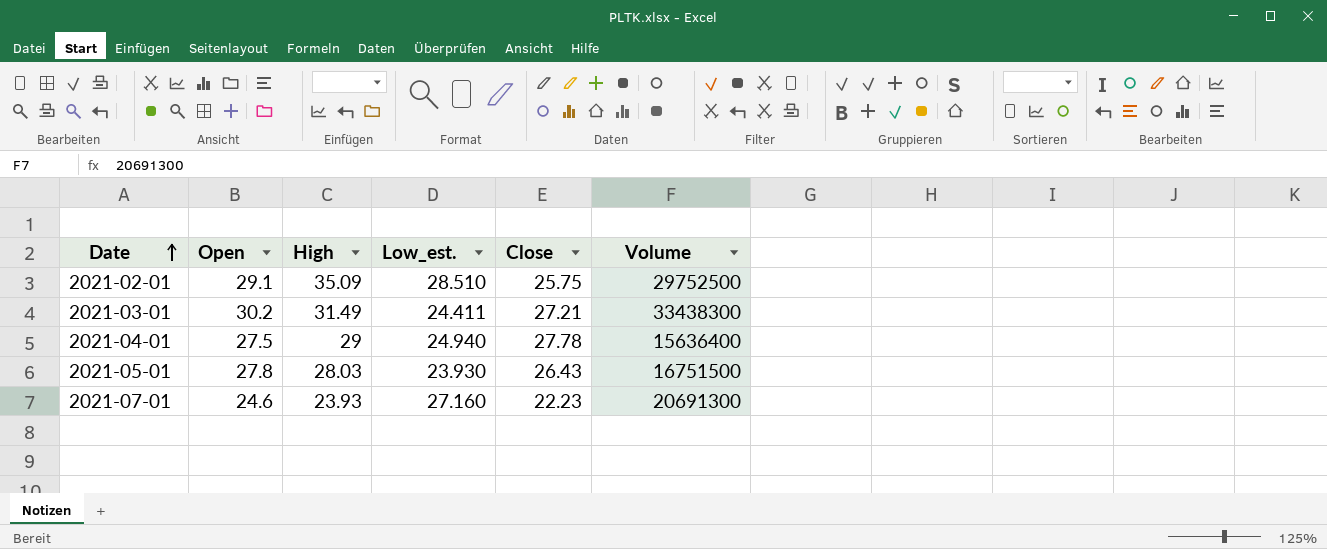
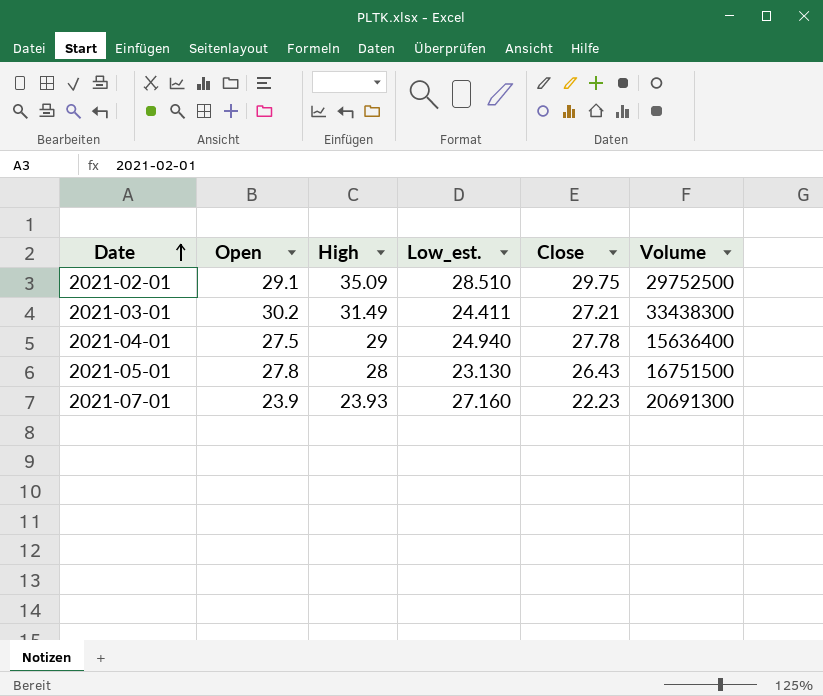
2021-02-01 | Close: 25.75 -> 29.75
2021-05-01 | High: 28.03 -> 28
2021-05-01 | Low_est.: 23.930 -> 23.130
2021-07-01 | Open: 24.6 -> 23.9

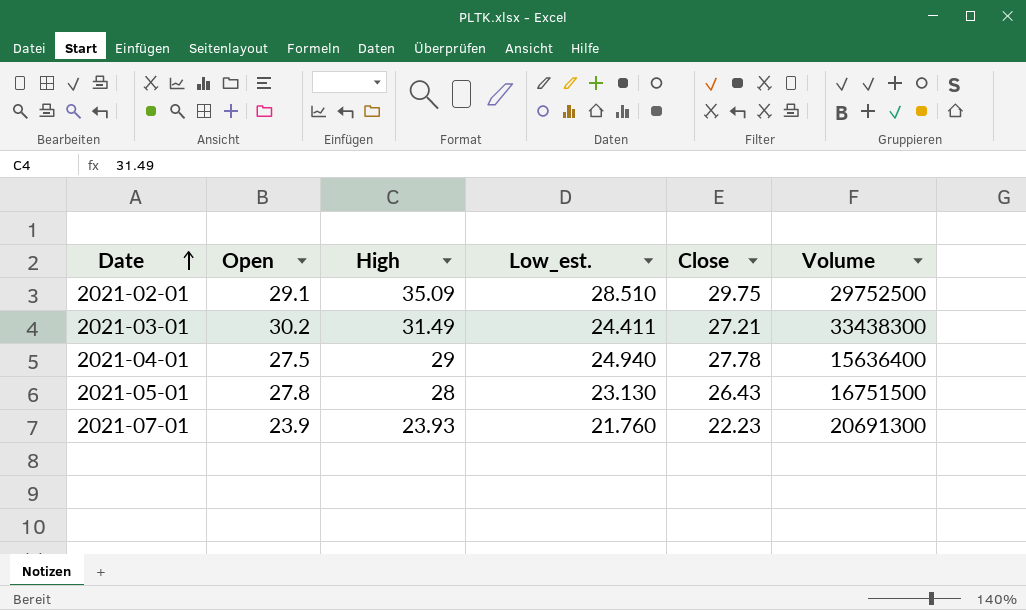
2021-07-01 | Low_est.: 27.160 -> 21.760

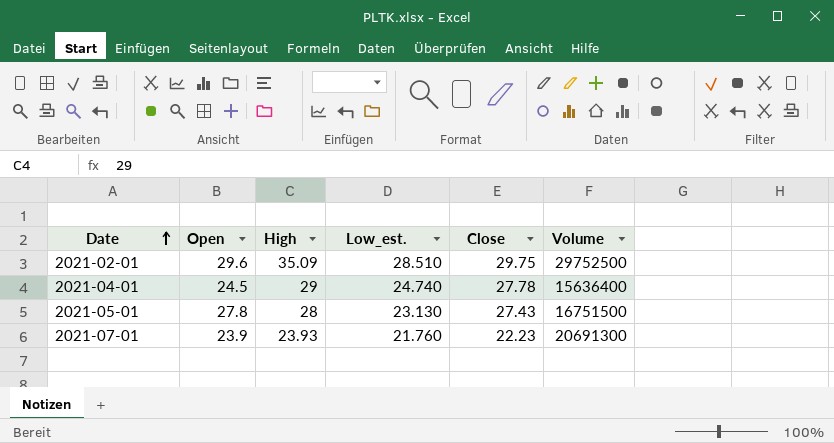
row 2021-03-01: 30.2 | 31.49 | 24.411 | 27.21 | 33438300 -> none
2021-02-01 | Open: 29.1 -> 29.6
2021-04-01 | Open: 27.5 -> 24.5
2021-04-01 | Low_est.: 24.940 -> 24.740
2021-05-01 | Close: 26.43 -> 27.43

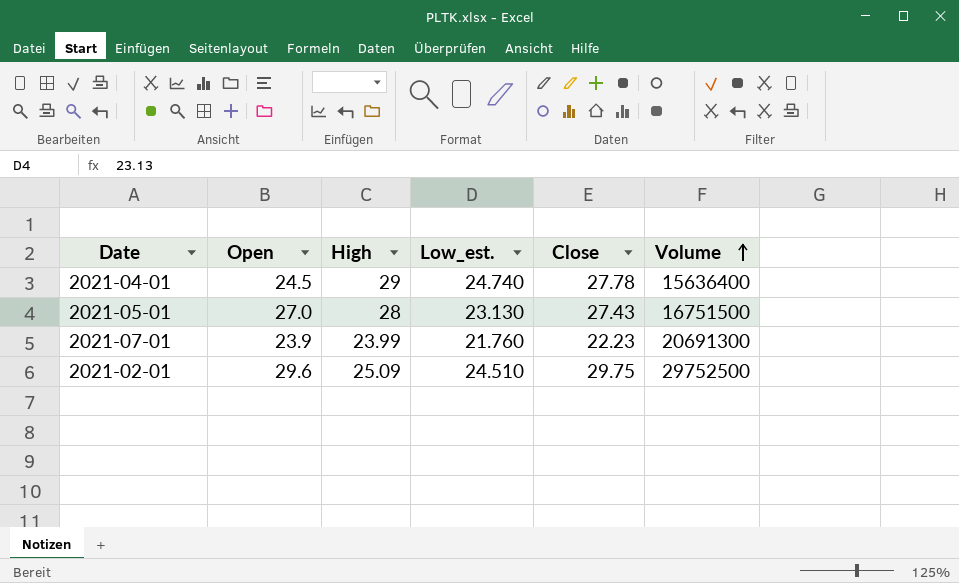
row order: Date ascending -> Volume ascending
2021-05-01 | Open: 27.8 -> 27.0
2021-07-01 | High: 23.93 -> 23.99
2021-02-01 | High: 35.09 -> 25.09
2021-02-01 | Low_est.: 28.510 -> 24.510

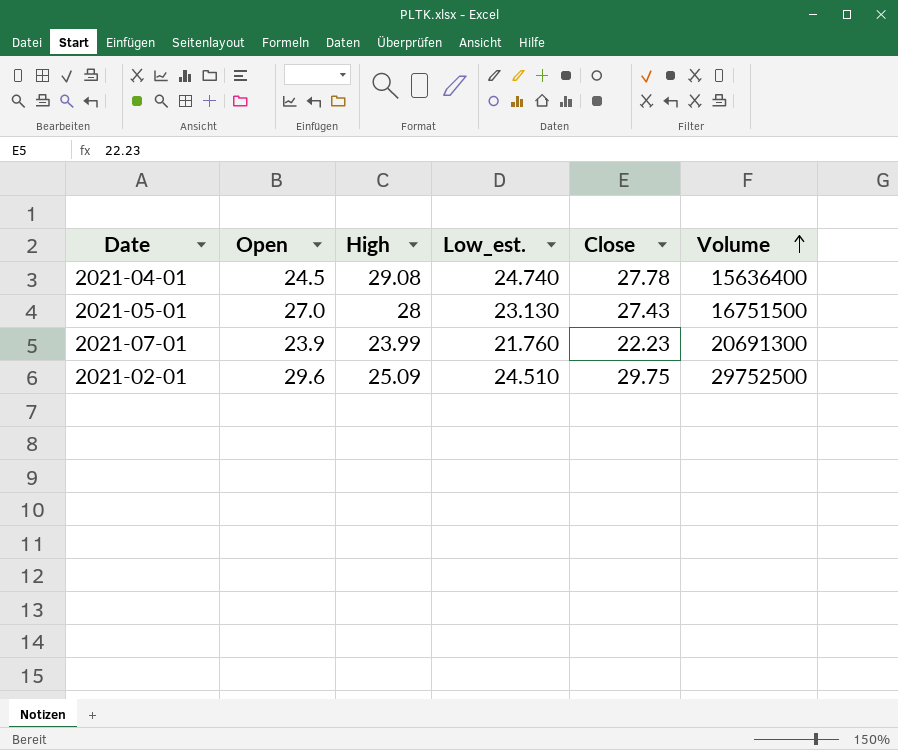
2021-04-01 | High: 29 -> 29.08

